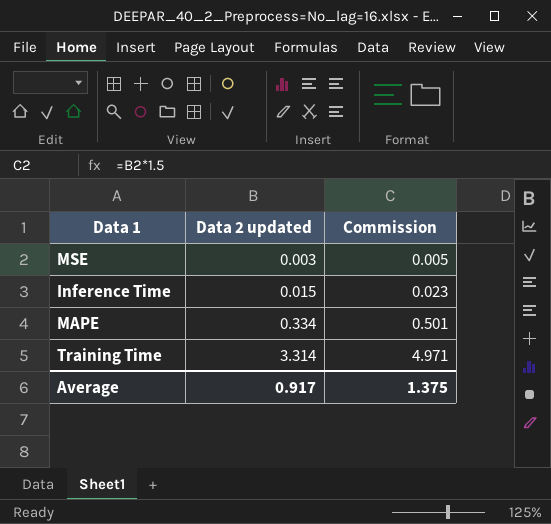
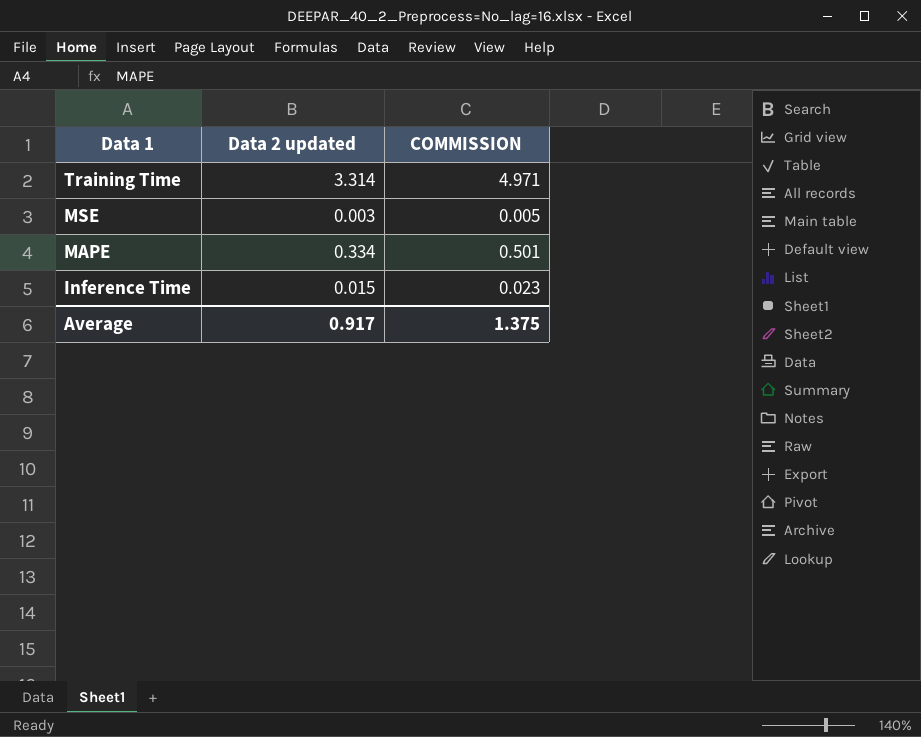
row order: Data 2 updated ascending -> Data 1 descending
column name: Commission -> COMMISSION

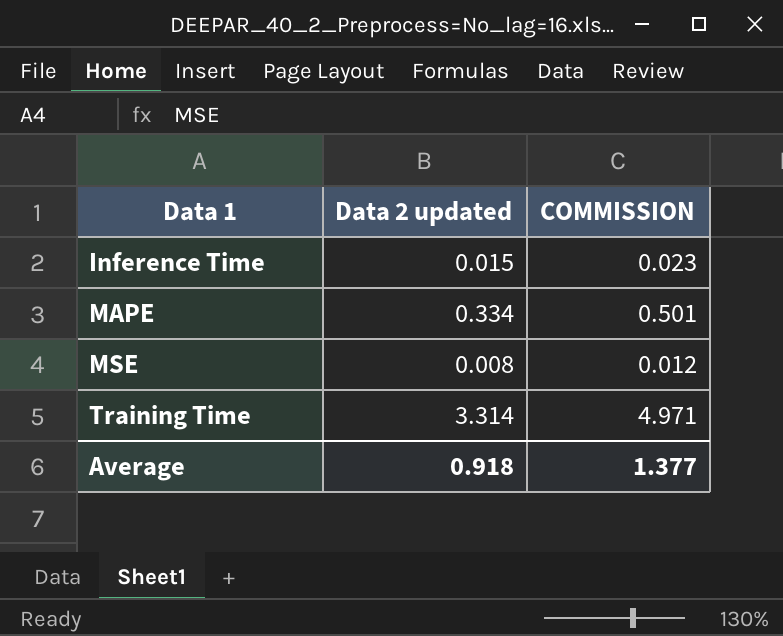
row order: Data 1 descending -> Data 1 ascending
MSE | Data 2 updated: 0.003 -> 0.008
MSE | COMMISSION: 0.005 -> 0.012
Average | Data 2 updated: 0.917 -> 0.918
Average | COMMISSION: 1.375 -> 1.377

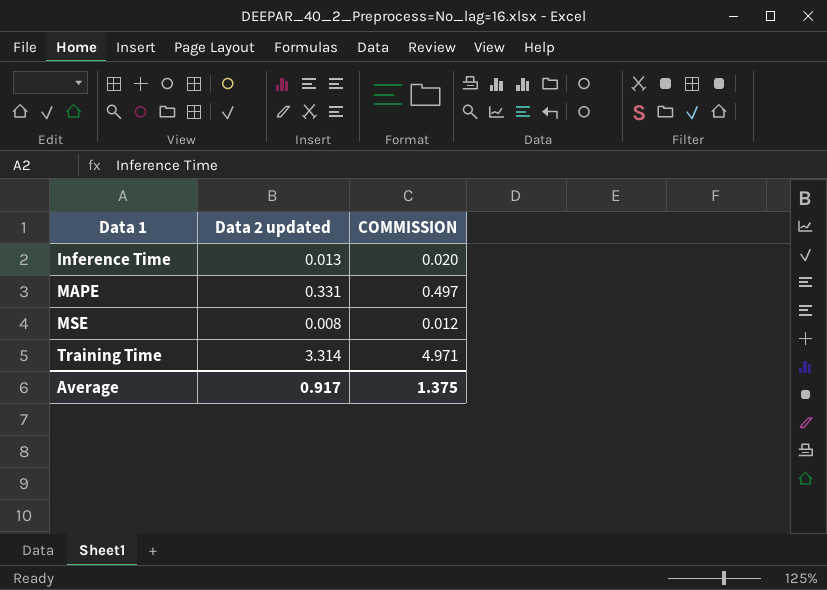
Inference Time | Data 2 updated: 0.015 -> 0.013
Inference Time | COMMISSION: 0.023 -> 0.020
MAPE | Data 2 updated: 0.334 -> 0.331
MAPE | COMMISSION: 0.501 -> 0.497
Average | Data 2 updated: 0.918 -> 0.917
Average | COMMISSION: 1.377 -> 1.375

